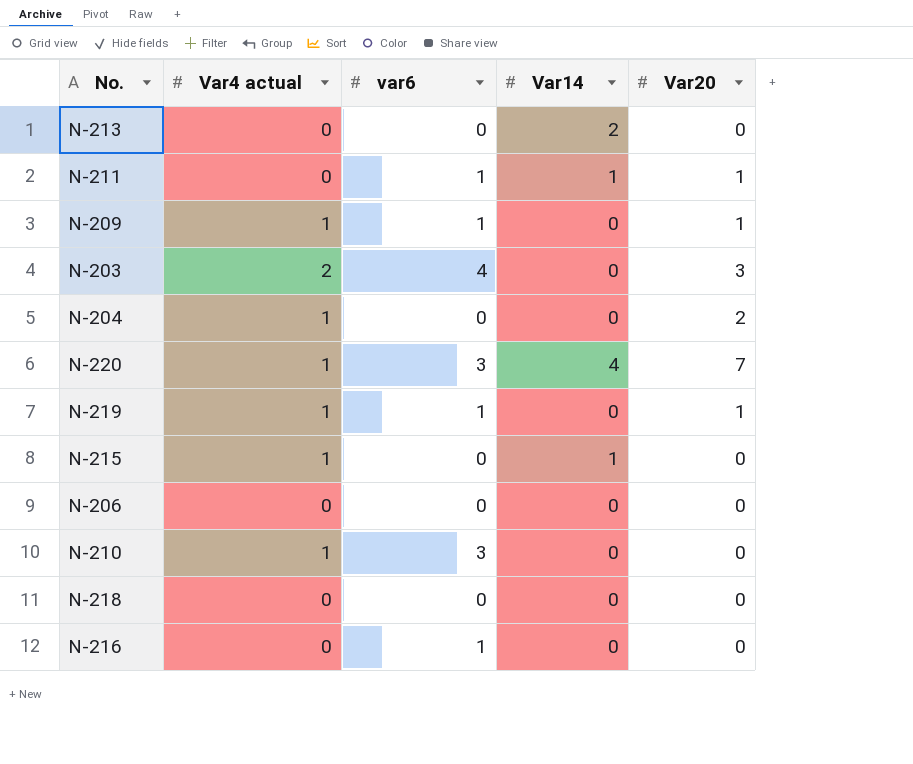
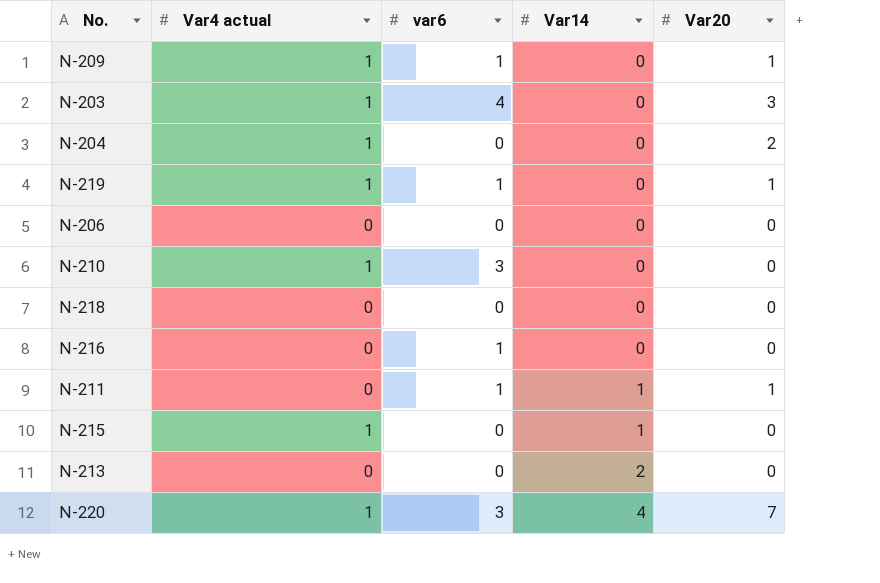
row order: none -> Var14 ascending
N-203 | Var4 actual: 2 -> 1

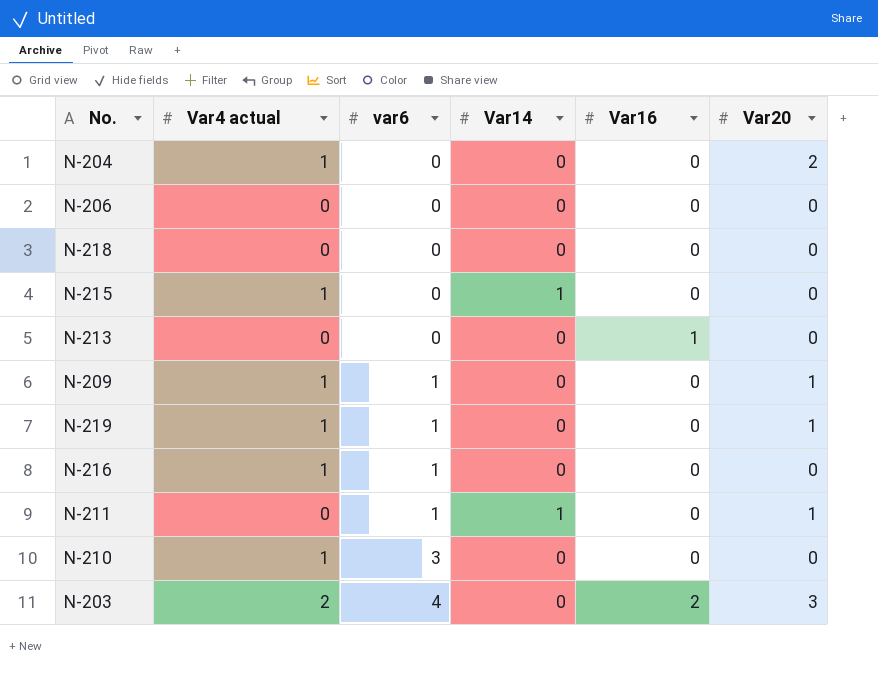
row order: Var14 ascending -> var6 ascending
column Var16 | position: none -> 5
row N-220: 1 | 3 | 4 | 7 -> none
N-213 | Var14: 2 -> 0
N-216 | Var4 actual: 0 -> 1
N-203 | Var4 actual: 1 -> 2

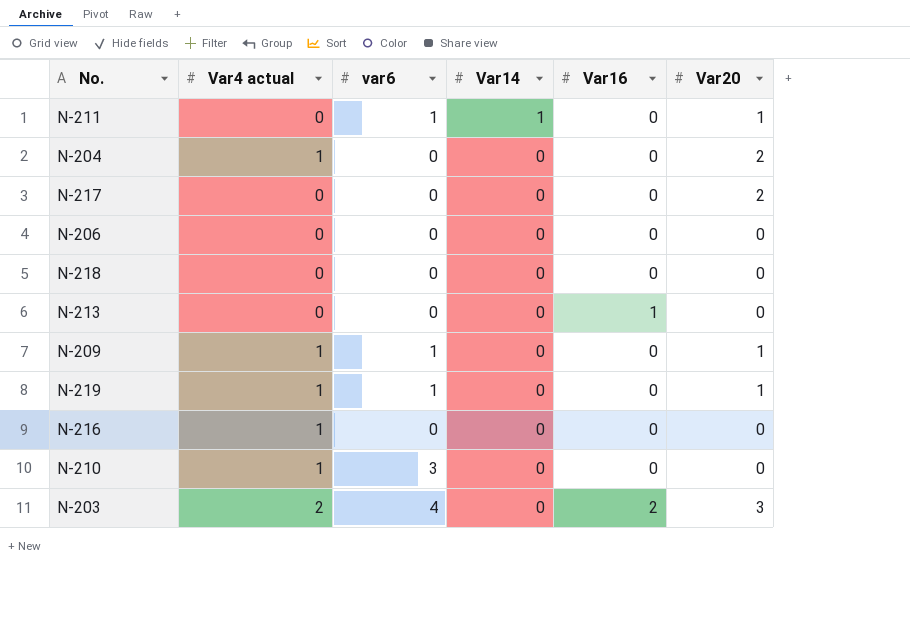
row order: var6 ascending -> Var14 descending
row N-215: 1 | 0 | 1 | 0 | 0 -> none
row N-217: none -> 0 | 0 | 0 | 0 | 2
N-216 | var6: 1 -> 0

